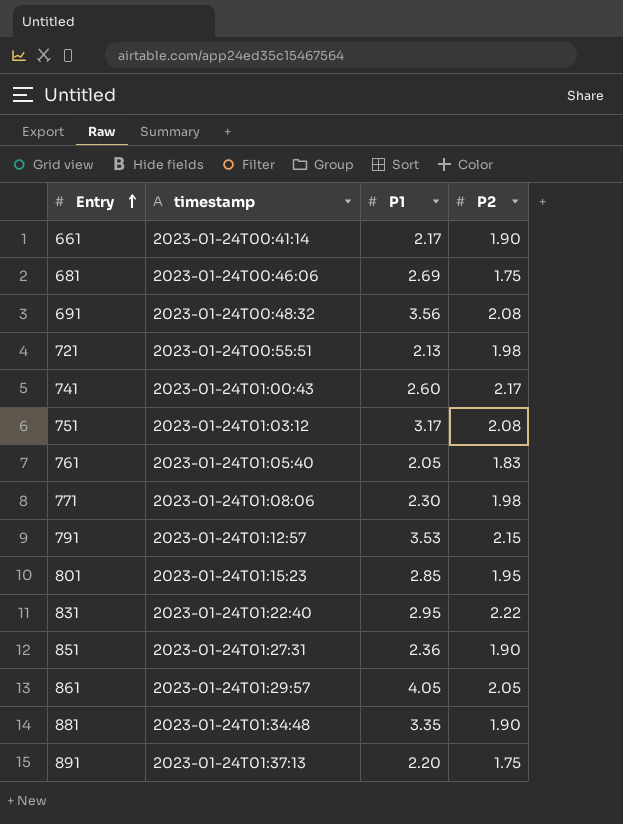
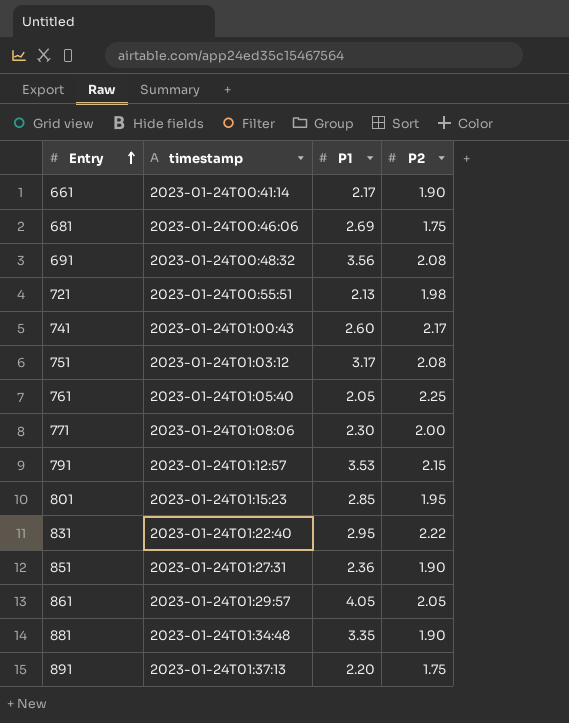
761 | P2: 1.83 -> 2.25
771 | P2: 1.98 -> 2.00

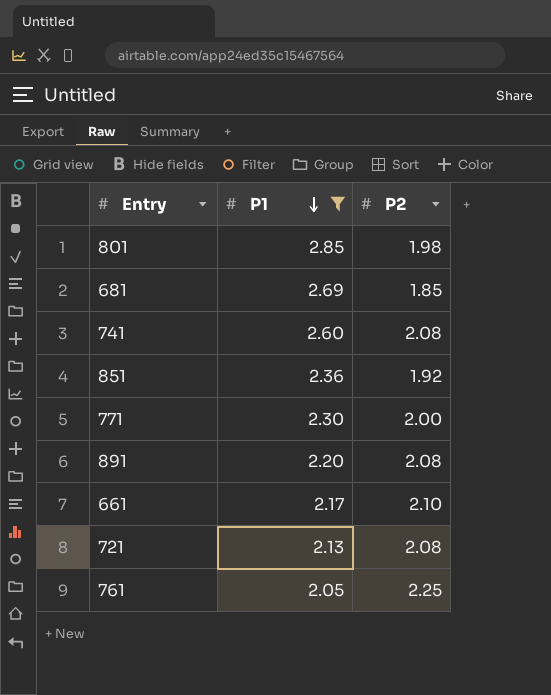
filter: none -> P1 <= 2.85
row order: Entry ascending -> P1 descending
column timestamp | position: 2 -> none
801 | P2: 1.95 -> 1.98
681 | P2: 1.75 -> 1.85
741 | P2: 2.17 -> 2.08
851 | P2: 1.90 -> 1.92
891 | P2: 1.75 -> 2.08
661 | P2: 1.90 -> 2.10
721 | P2: 1.98 -> 2.08

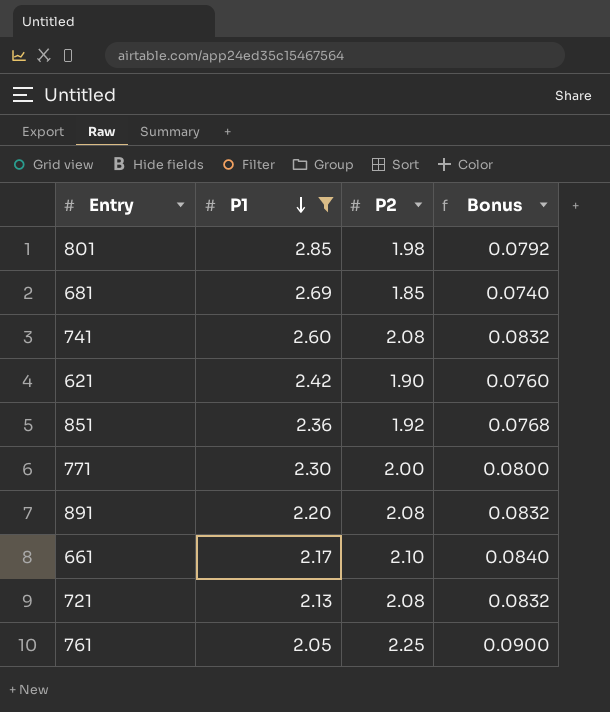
column Bonus | formula: none -> [P2] * 0.04
row 621: none -> 2.42 | 1.90 | 0.0760

